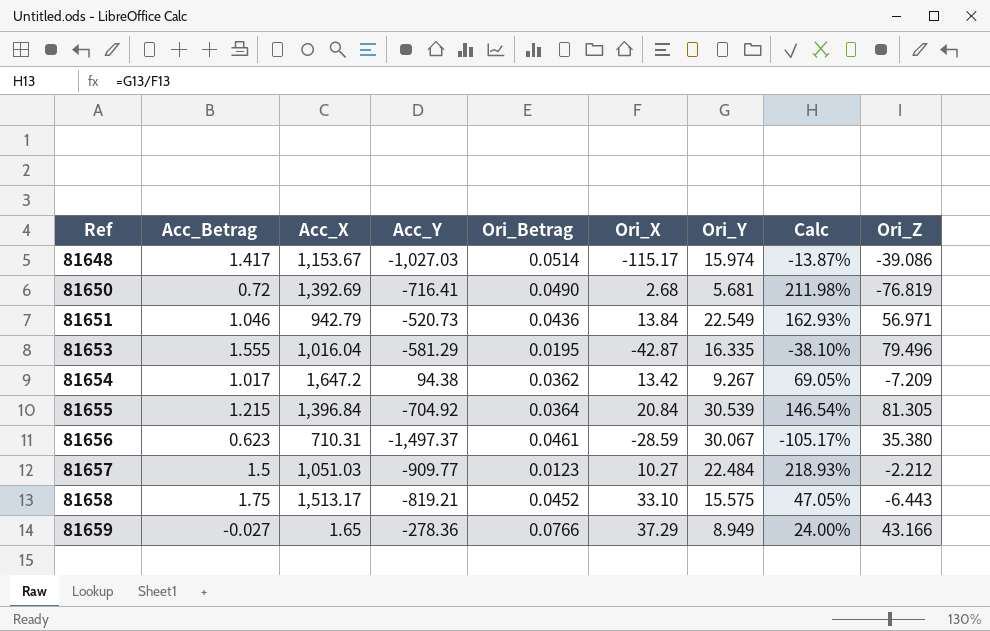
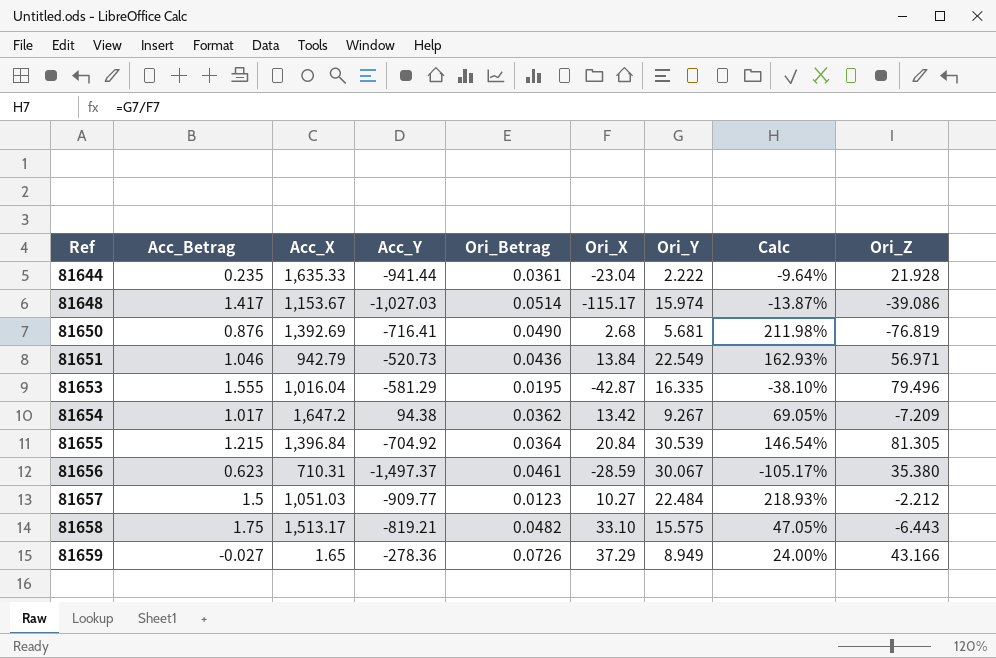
row 81644: none -> 0.235 | 1,635.33 | -941.44 | 0.0361 | -23.04 | 2.222 | -9.64% | 21.928
81650 | Acc_Betrag: 0.72 -> 0.876
81658 | Ori_Betrag: 0.0452 -> 0.0482
81659 | Ori_Betrag: 0.0766 -> 0.0726

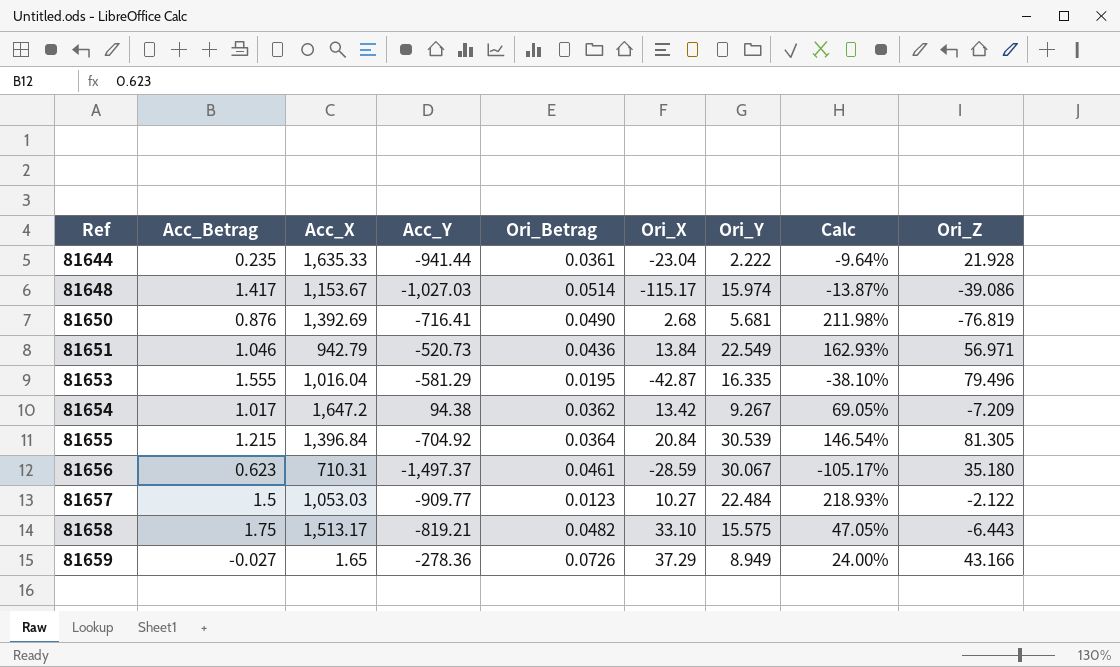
81656 | Ori_Z: 35.380 -> 35.180
81657 | Acc_X: 1,051.03 -> 1,053.03
81657 | Ori_Z: -2.212 -> -2.122

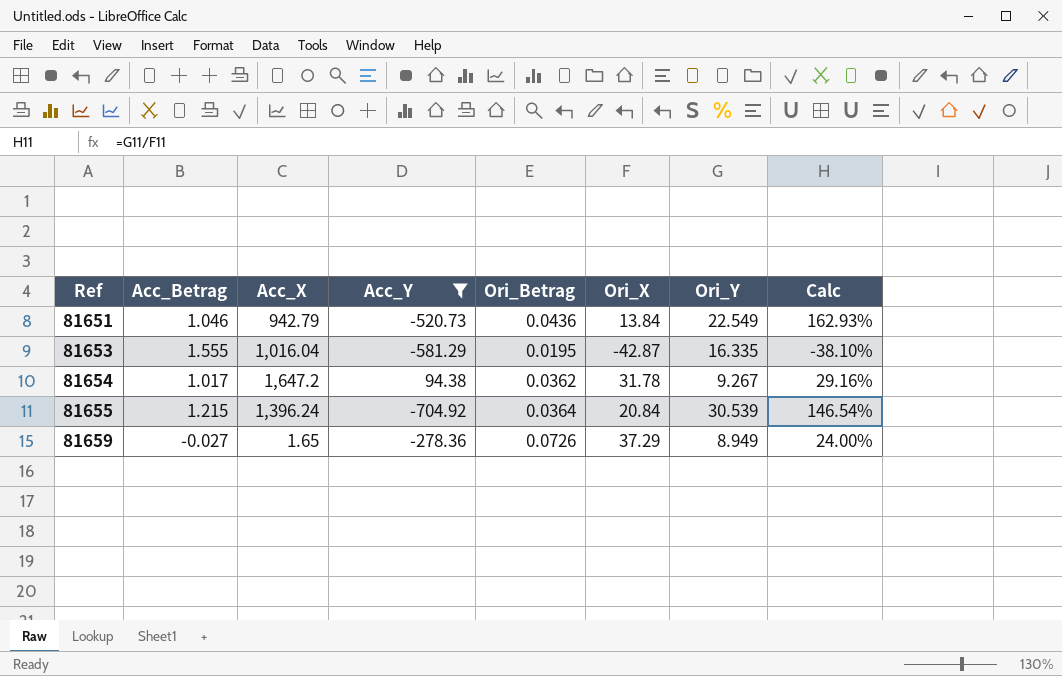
filter: none -> Acc_Y >= -704.92
column Ori_Z | position: 9 -> none
81654 | Ori_X: 13.42 -> 31.78
81654 | Calc: 69.05% -> 29.16%
81655 | Acc_X: 1,396.84 -> 1,396.24

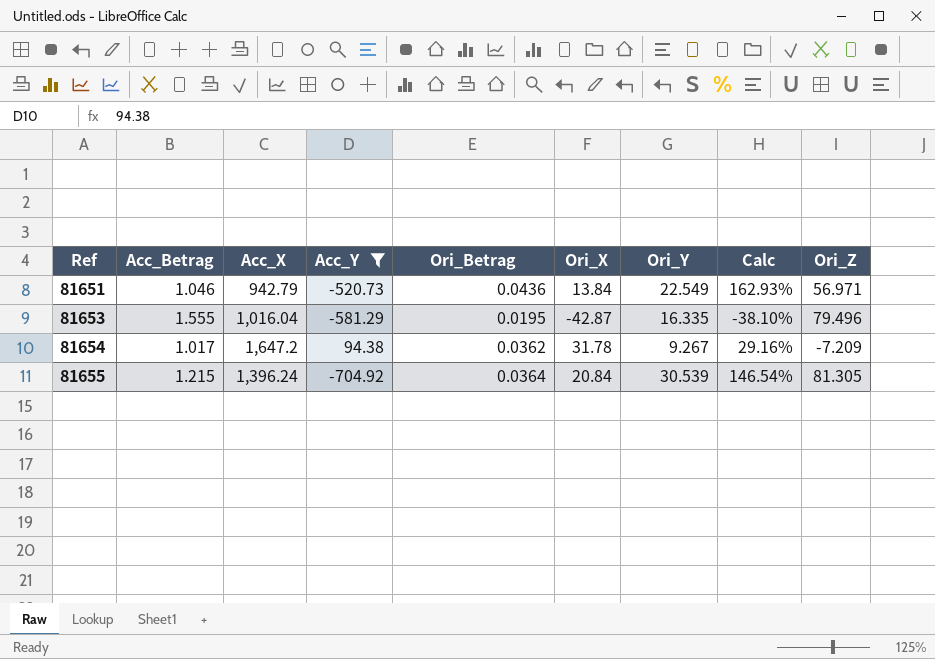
column Ori_Z | position: none -> 9
row 81659: -0.027 | 1.65 | -278.36 | 0.0726 | 37.29 | 8.949 | 24.00% -> none

